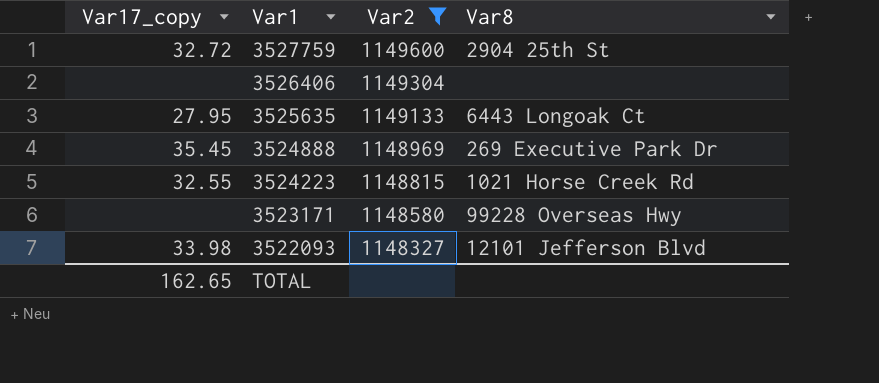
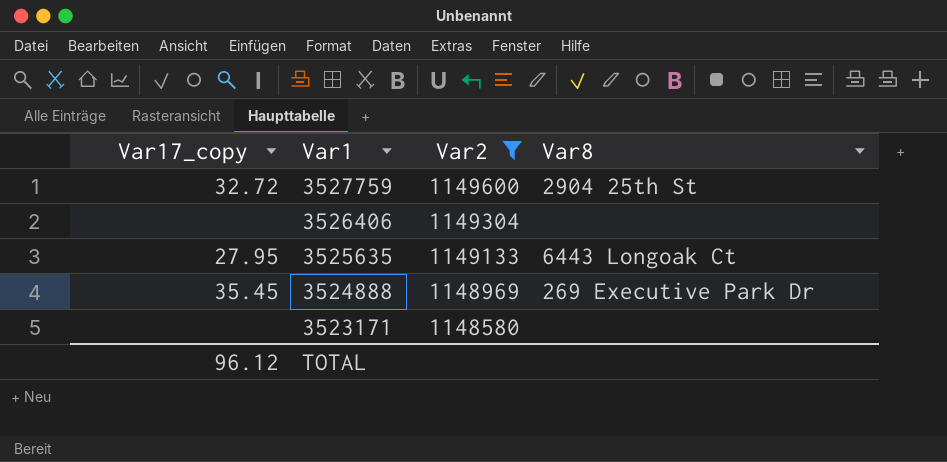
row 3524223: 32.55 | 1148815 | 1021 Horse Creek Rd -> none
row 3522093: 33.98 | 1148327 | 12101 Jefferson Blvd -> none
3523171 | Var8: 99228 Overseas Hwy -> none
TOTAL | Var17_copy: 162.65 -> 96.12

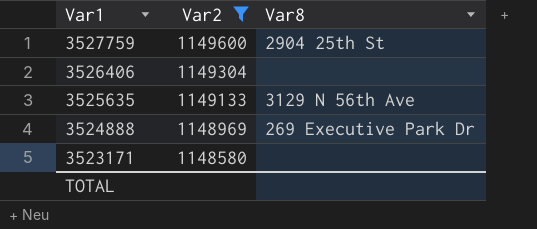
column Var17_copy | position: 1 -> none
3525635 | Var8: 6443 Longoak Ct -> 3129 N 56th Ave

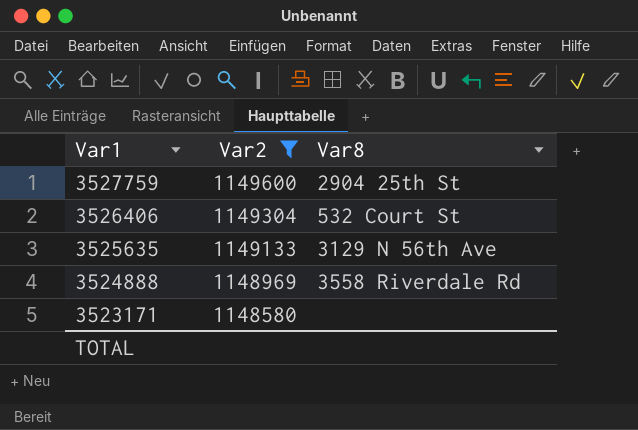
3526406 | Var8: none -> 532 Court St
3524888 | Var8: 269 Executive Park Dr -> 3558 Riverdale Rd

